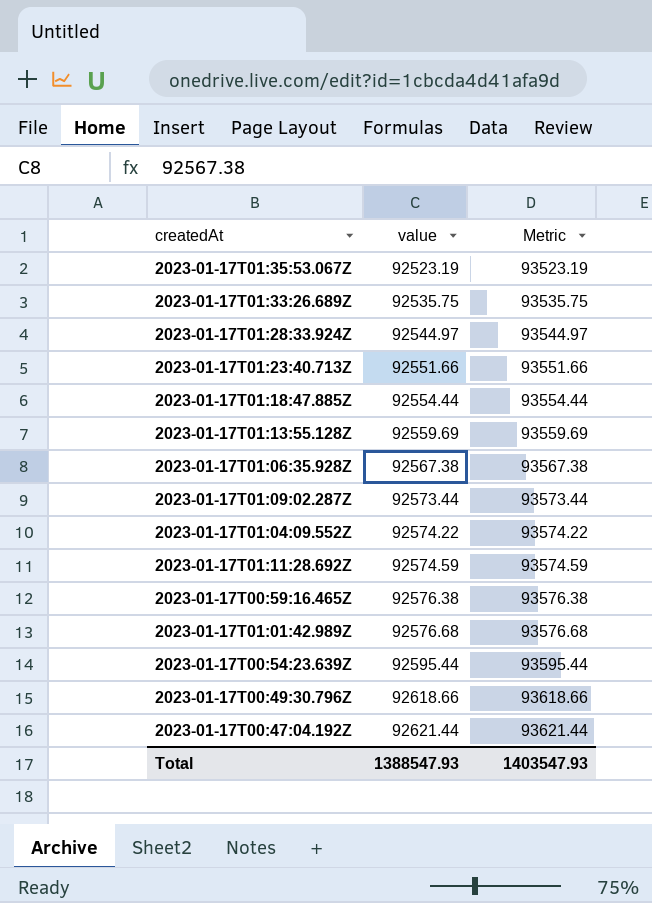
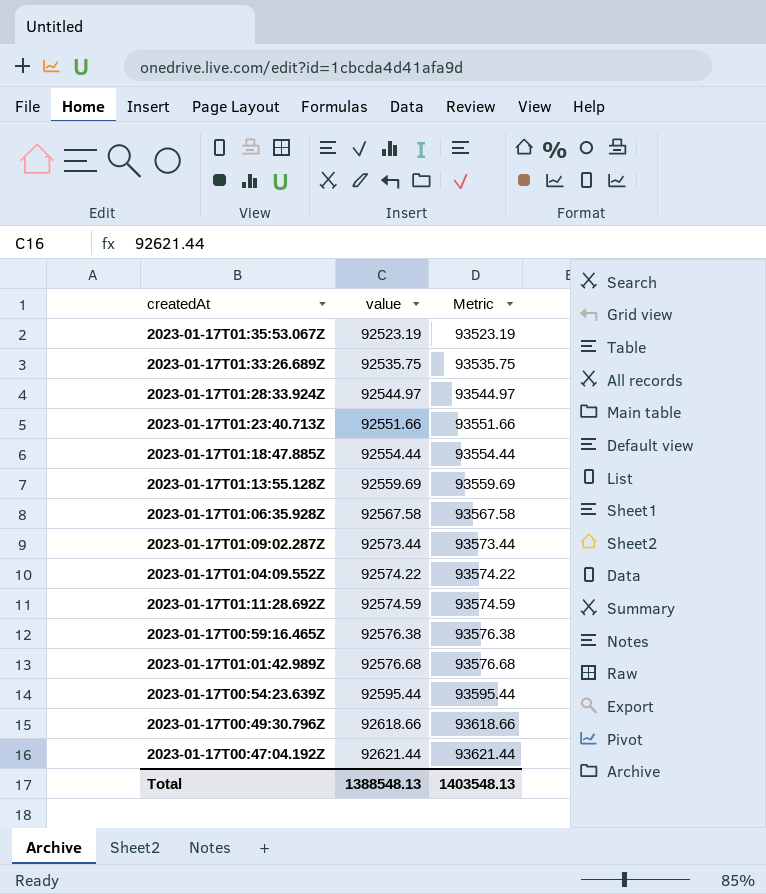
2023-01-17T01:06:35.928Z | value: 92567.38 -> 92567.58
2023-01-17T01:06:35.928Z | Metric: 93567.38 -> 93567.58
Total | value: 1388547.93 -> 1388548.13
Total | Metric: 1403547.93 -> 1403548.13

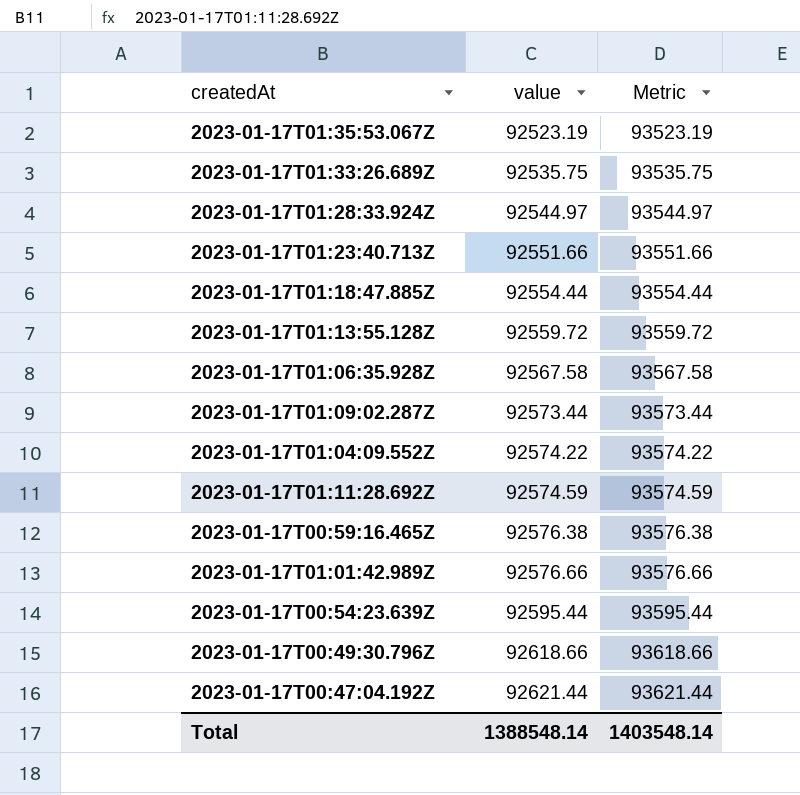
2023-01-17T01:13:55.128Z | value: 92559.69 -> 92559.72
2023-01-17T01:13:55.128Z | Metric: 93559.69 -> 93559.72
2023-01-17T01:01:42.989Z | value: 92576.68 -> 92576.66
2023-01-17T01:01:42.989Z | Metric: 93576.68 -> 93576.66
Total | value: 1388548.13 -> 1388548.14
Total | Metric: 1403548.13 -> 1403548.14

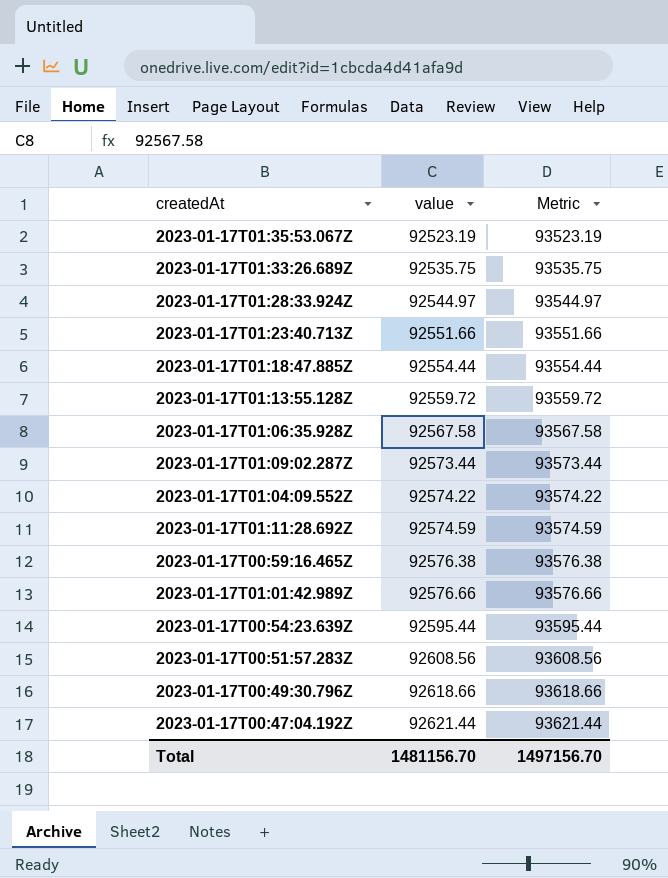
row 2023-01-17T00:51:57.283Z: none -> 92608.56 | 93608.56
Total | value: 1388548.14 -> 1481156.70
Total | Metric: 1403548.14 -> 1497156.70

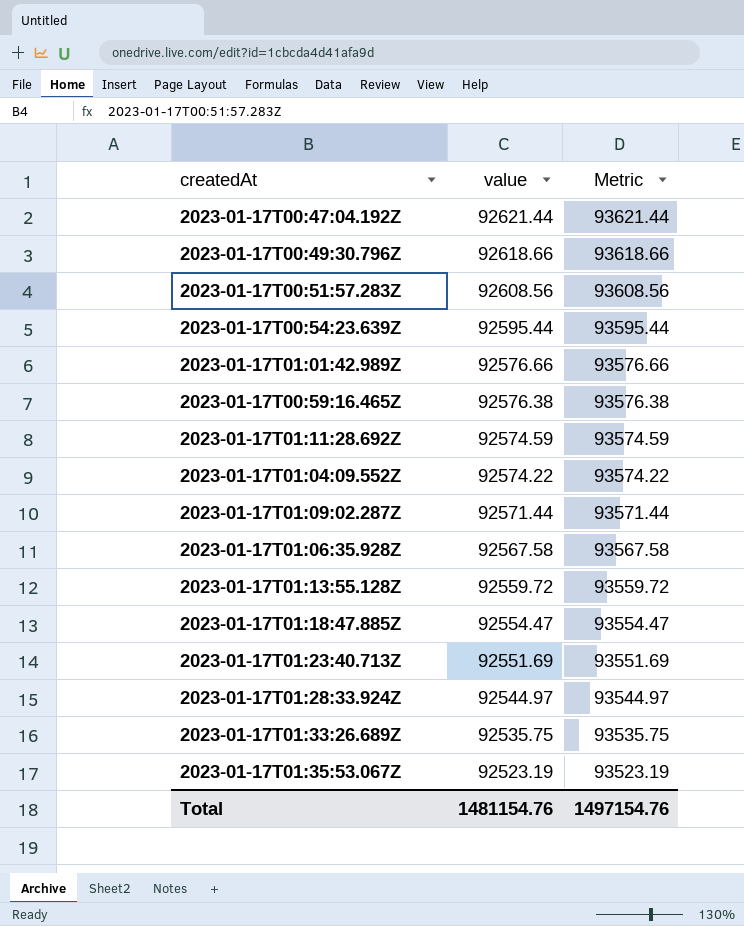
row order: value ascending -> value descending
2023-01-17T01:09:02.287Z | value: 92573.44 -> 92571.44
2023-01-17T01:09:02.287Z | Metric: 93573.44 -> 93571.44
2023-01-17T01:18:47.885Z | value: 92554.44 -> 92554.47
2023-01-17T01:18:47.885Z | Metric: 93554.44 -> 93554.47
2023-01-17T01:23:40.713Z | value: 92551.66 -> 92551.69
2023-01-17T01:23:40.713Z | Metric: 93551.66 -> 93551.69
Total | value: 1481156.70 -> 1481154.76
Total | Metric: 1497156.70 -> 1497154.76

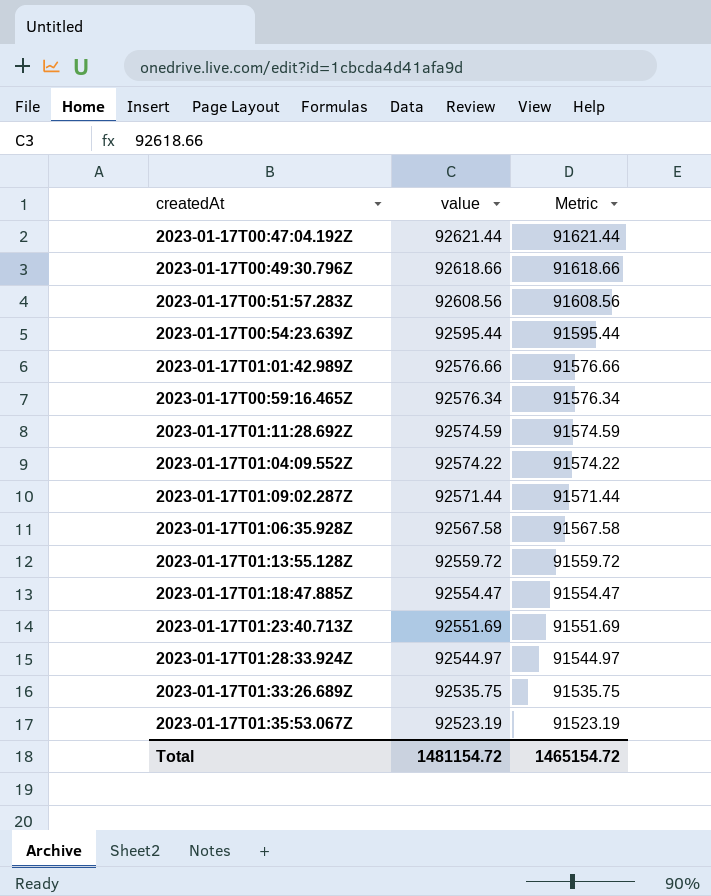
column Metric | formula: [value] + 1000 -> [value] - 1000
2023-01-17T00:59:16.465Z | value: 92576.38 -> 92576.34
Total | value: 1481154.76 -> 1481154.72
Total | Metric: 1497154.76 -> 1465154.72

